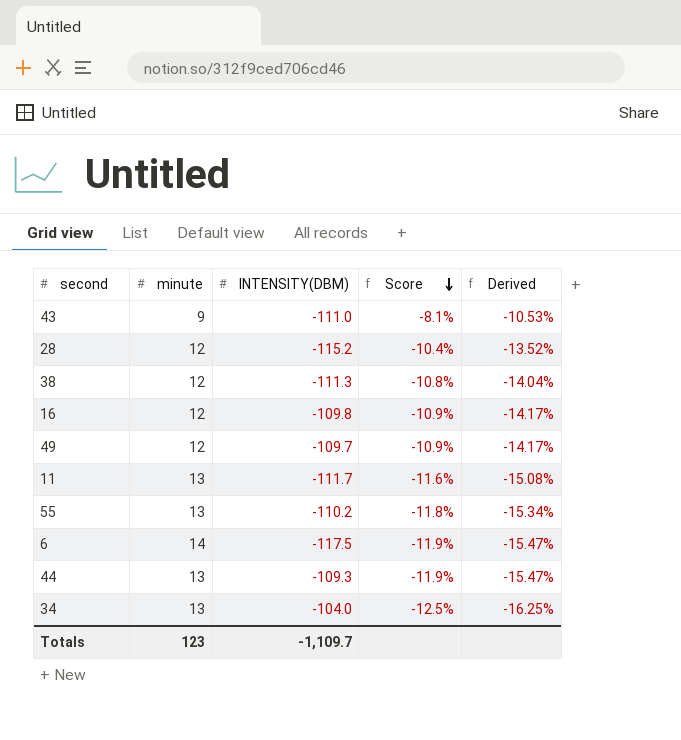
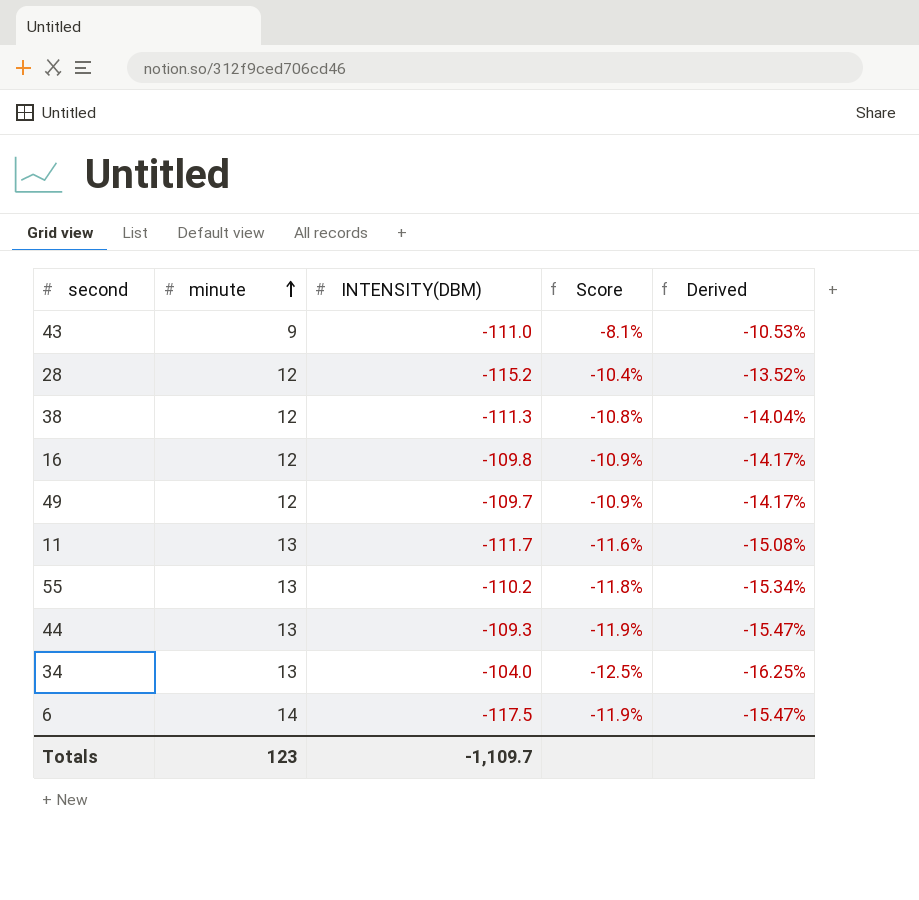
row order: Score descending -> minute ascending

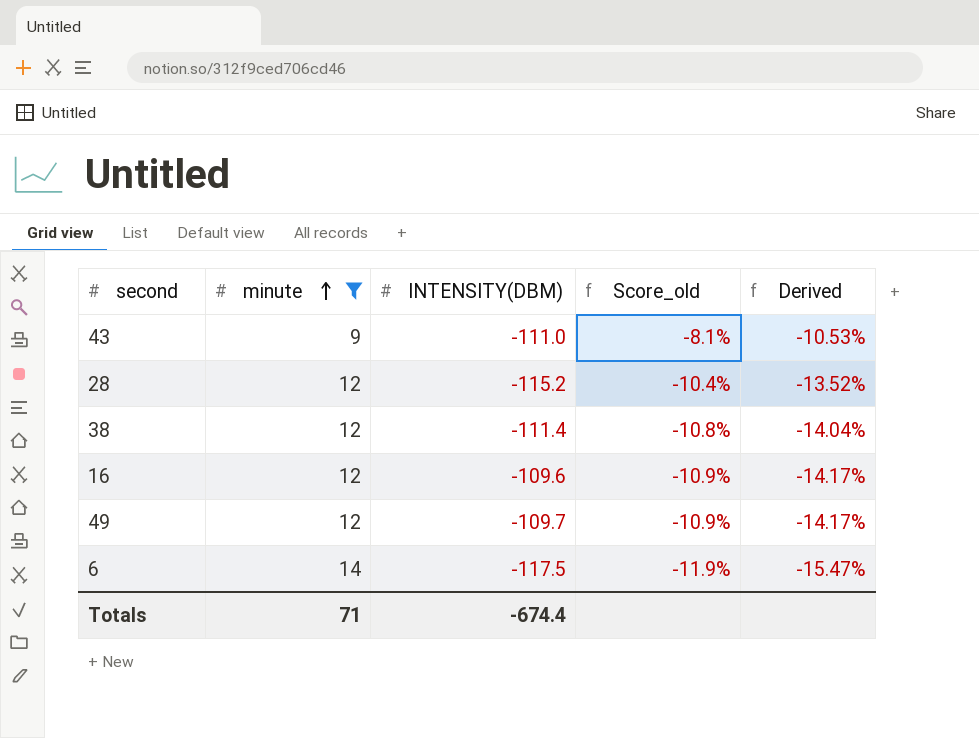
filter: none -> minute != 13
column name: Score -> Score_old
38 | INTENSITY(DBM): -111.3 -> -111.4
16 | INTENSITY(DBM): -109.8 -> -109.6
Totals | minute: 123 -> 71
Totals | INTENSITY(DBM): -1,109.7 -> -674.4

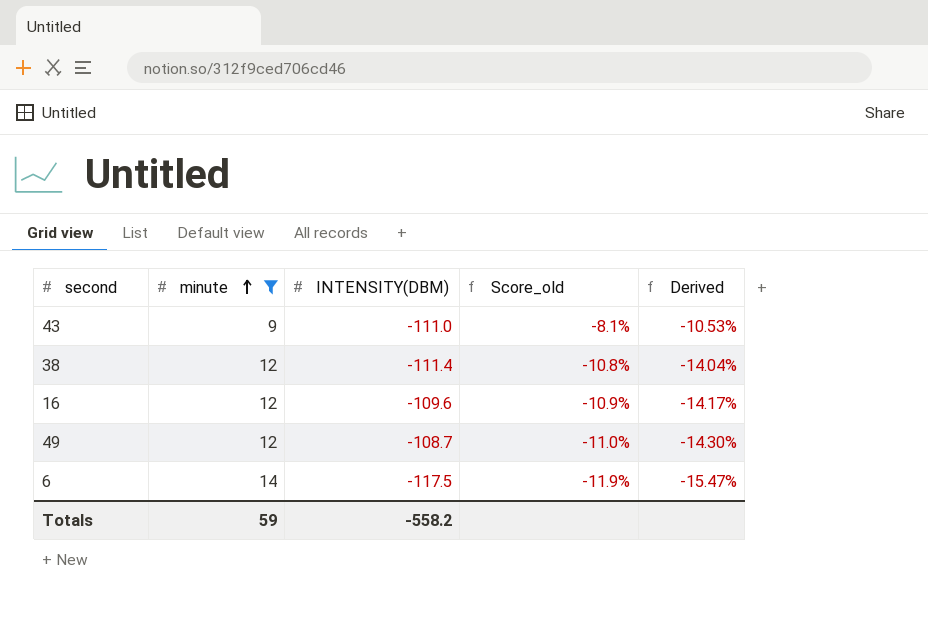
row 28: 12 | -115.2 | -10.4% | -13.52% -> none
49 | INTENSITY(DBM): -109.7 -> -108.7
49 | Score_old: -10.9% -> -11.0%
49 | Derived: -14.17% -> -14.30%
Totals | minute: 71 -> 59
Totals | INTENSITY(DBM): -674.4 -> -558.2

